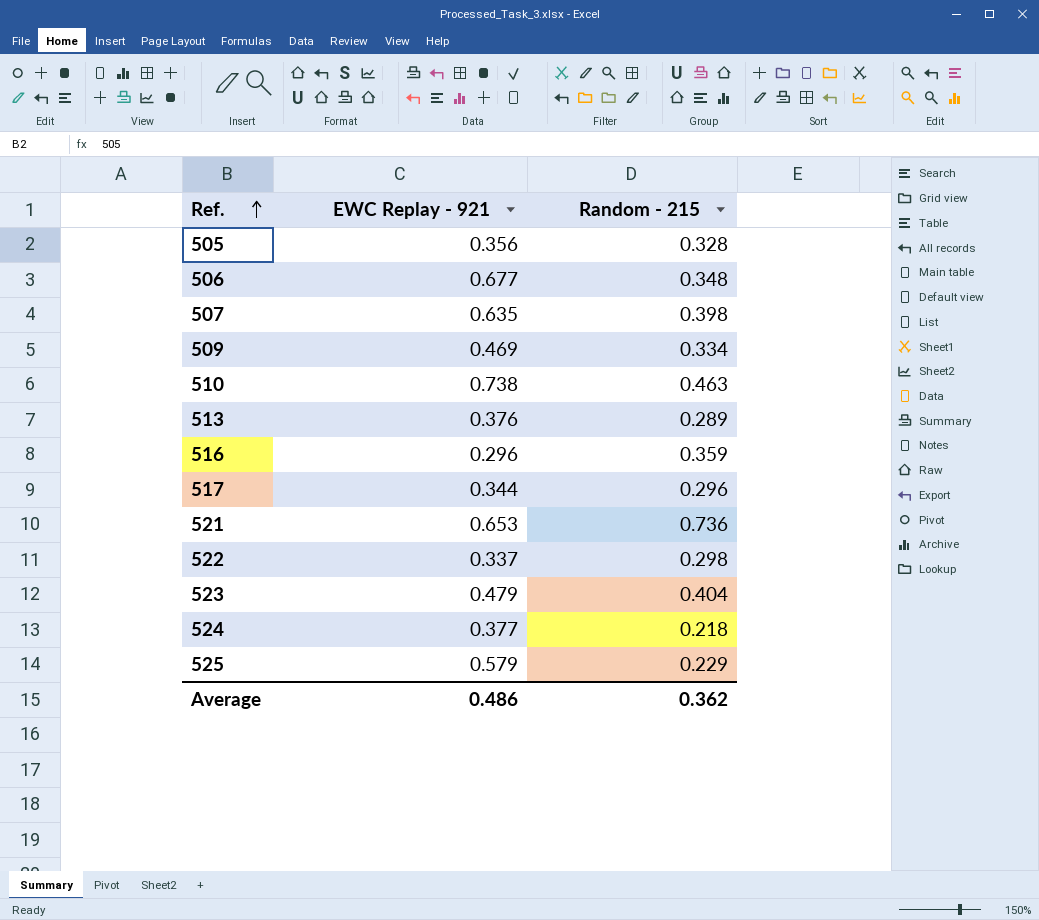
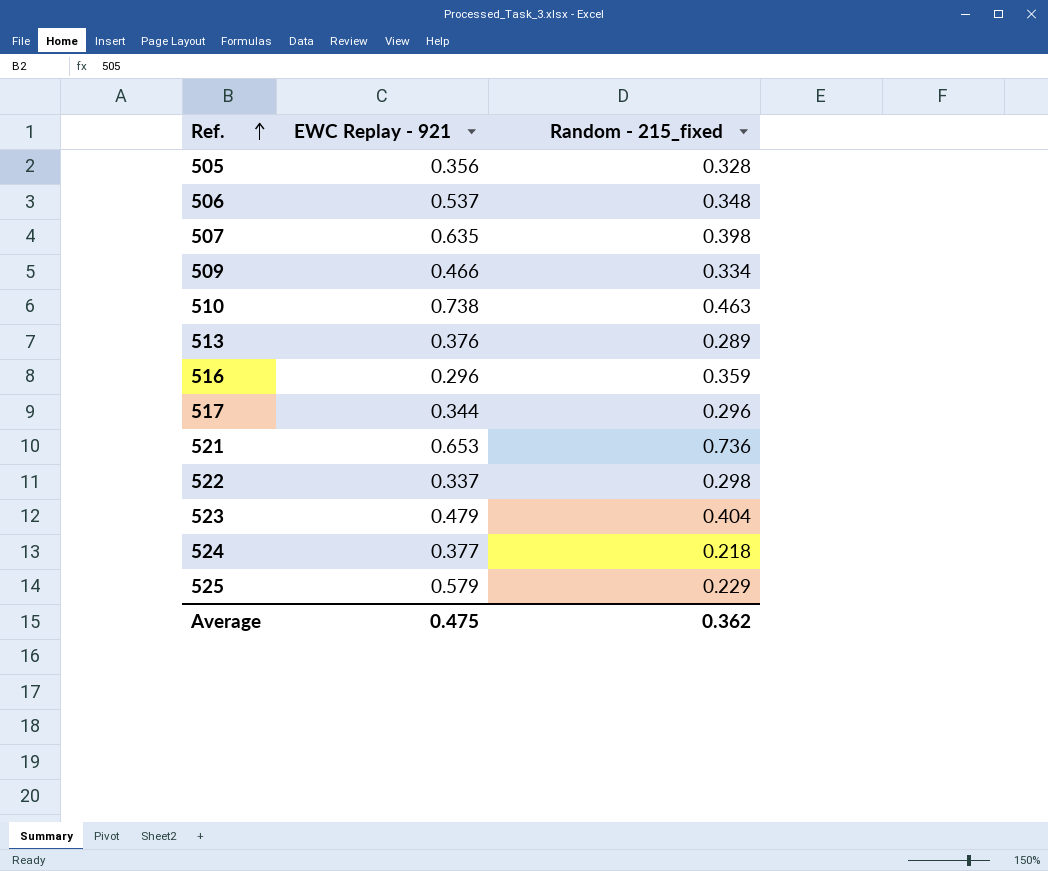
column name: Random - 215 -> Random - 215_fixed
506 | EWC Replay - 921: 0.677 -> 0.537
509 | EWC Replay - 921: 0.469 -> 0.466
Average | EWC Replay - 921: 0.486 -> 0.475

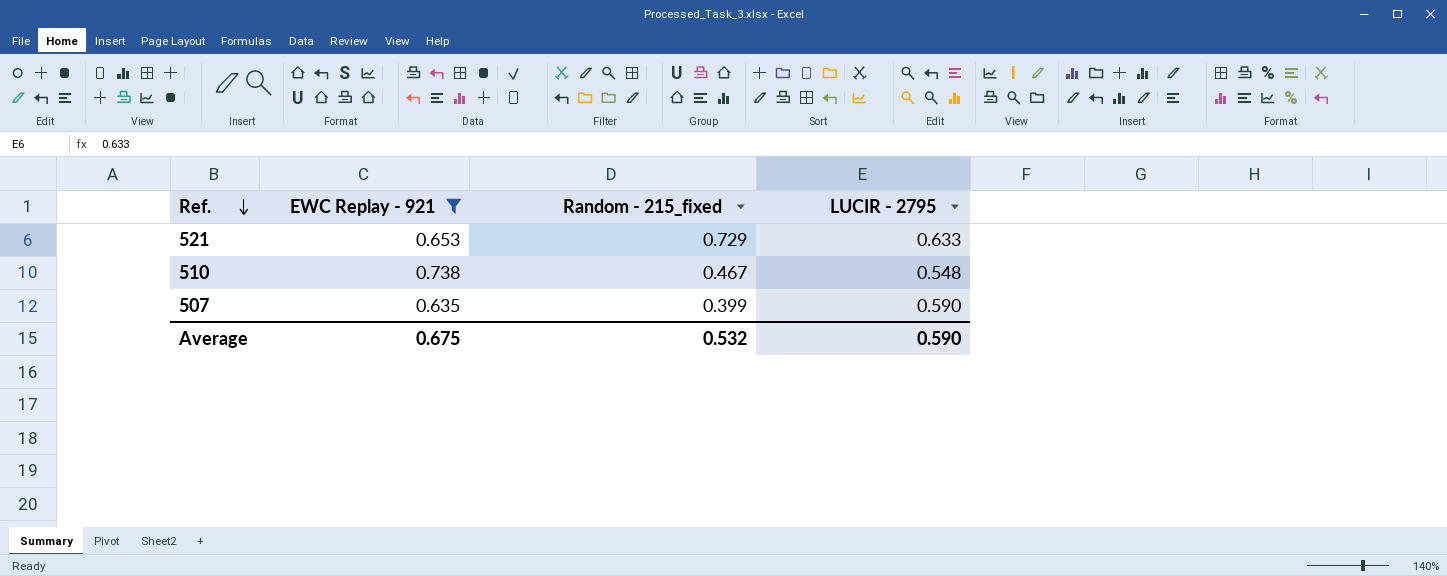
filter: none -> EWC Replay - 921 >= 0.635
row order: Ref. ascending -> Ref. descending
column LUCIR - 2795 | position: none -> 4
521 | Random - 215_fixed: 0.736 -> 0.729
510 | Random - 215_fixed: 0.463 -> 0.467
507 | Random - 215_fixed: 0.398 -> 0.399
Average | EWC Replay - 921: 0.475 -> 0.675
Average | Random - 215_fixed: 0.362 -> 0.532

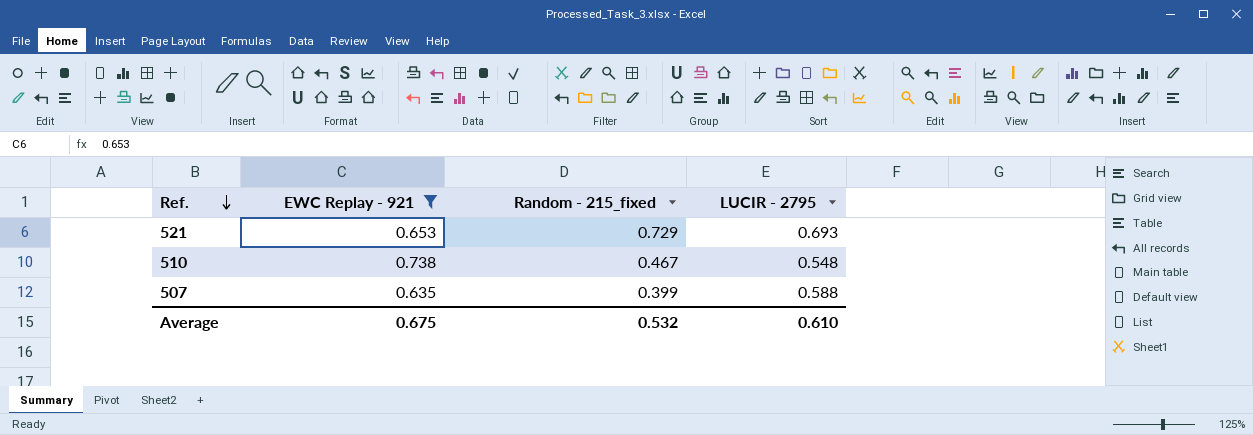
521 | LUCIR - 2795: 0.633 -> 0.693
507 | LUCIR - 2795: 0.590 -> 0.588
Average | LUCIR - 2795: 0.590 -> 0.610

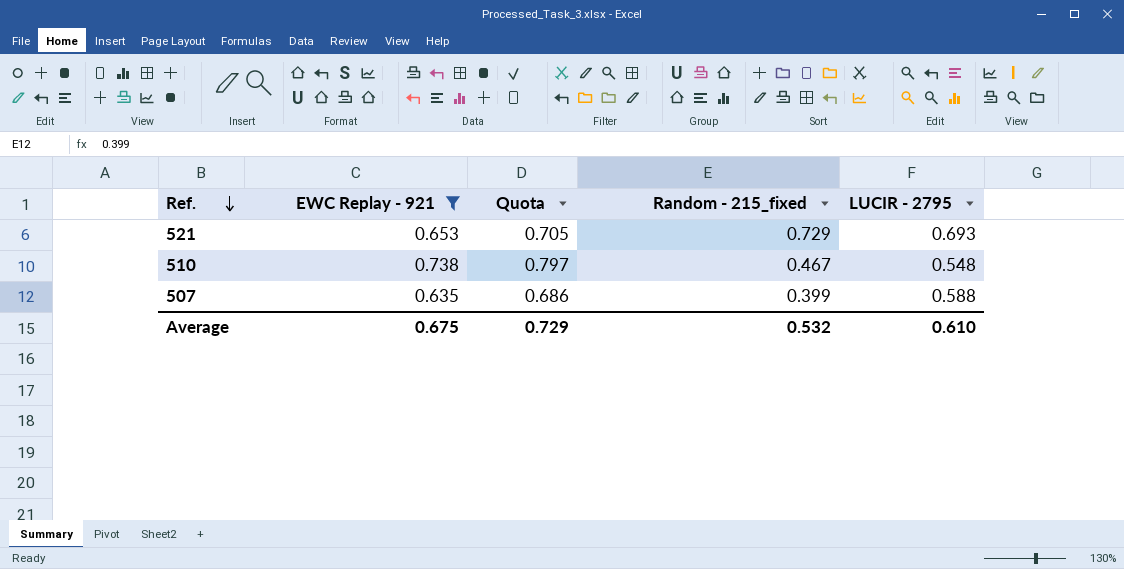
column Quota | formula: none -> [EWC Replay - 921] * 1.08

